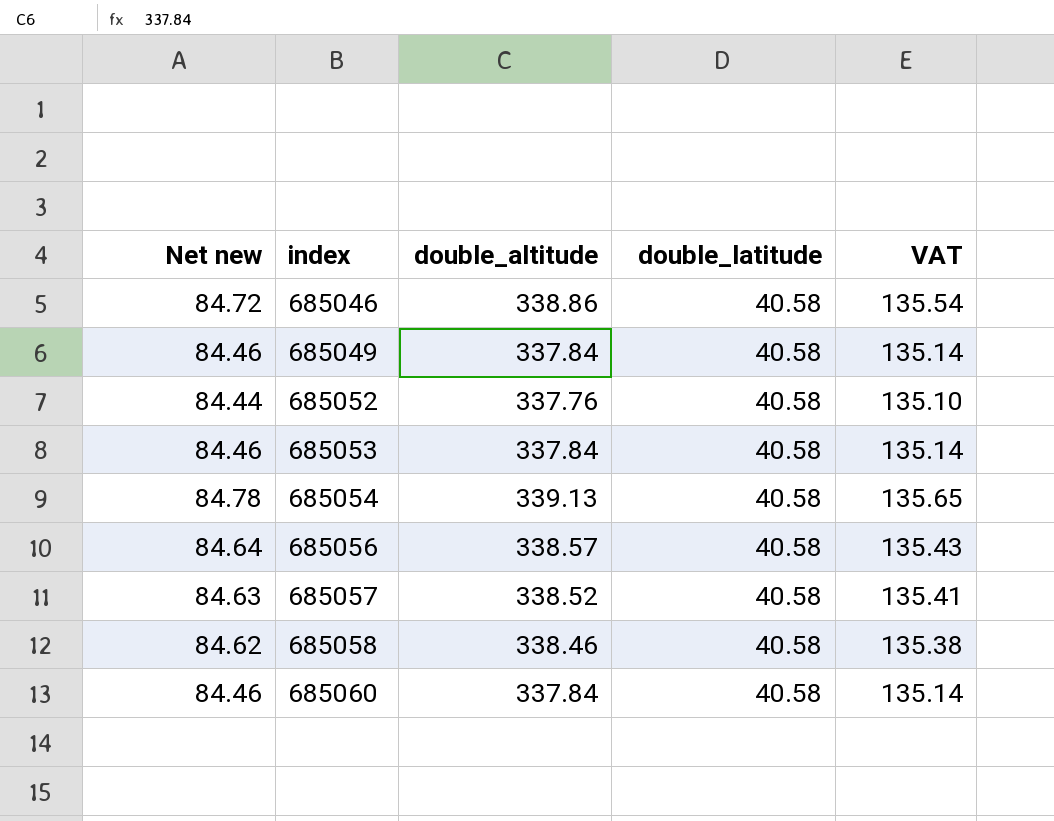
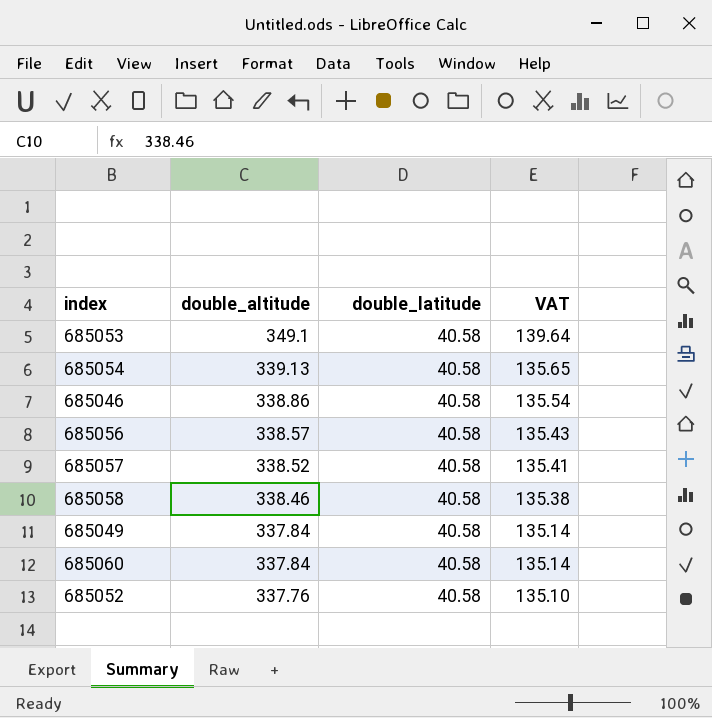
row order: index ascending -> double_altitude descending
column Net new | formula: [double_altitude] * 0.25 -> none
685053 | double_altitude: 337.84 -> 349.1
685053 | VAT: 135.14 -> 139.64

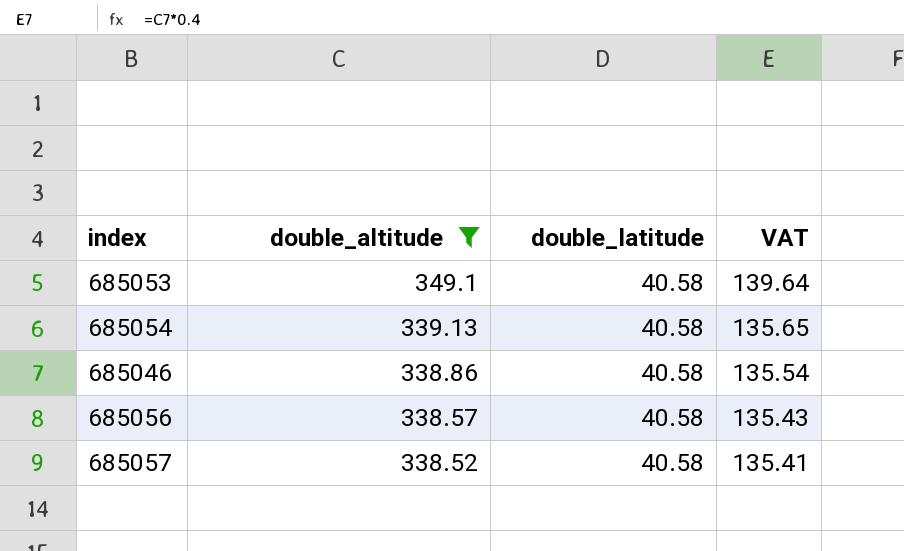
filter: none -> double_altitude >= 338.52

